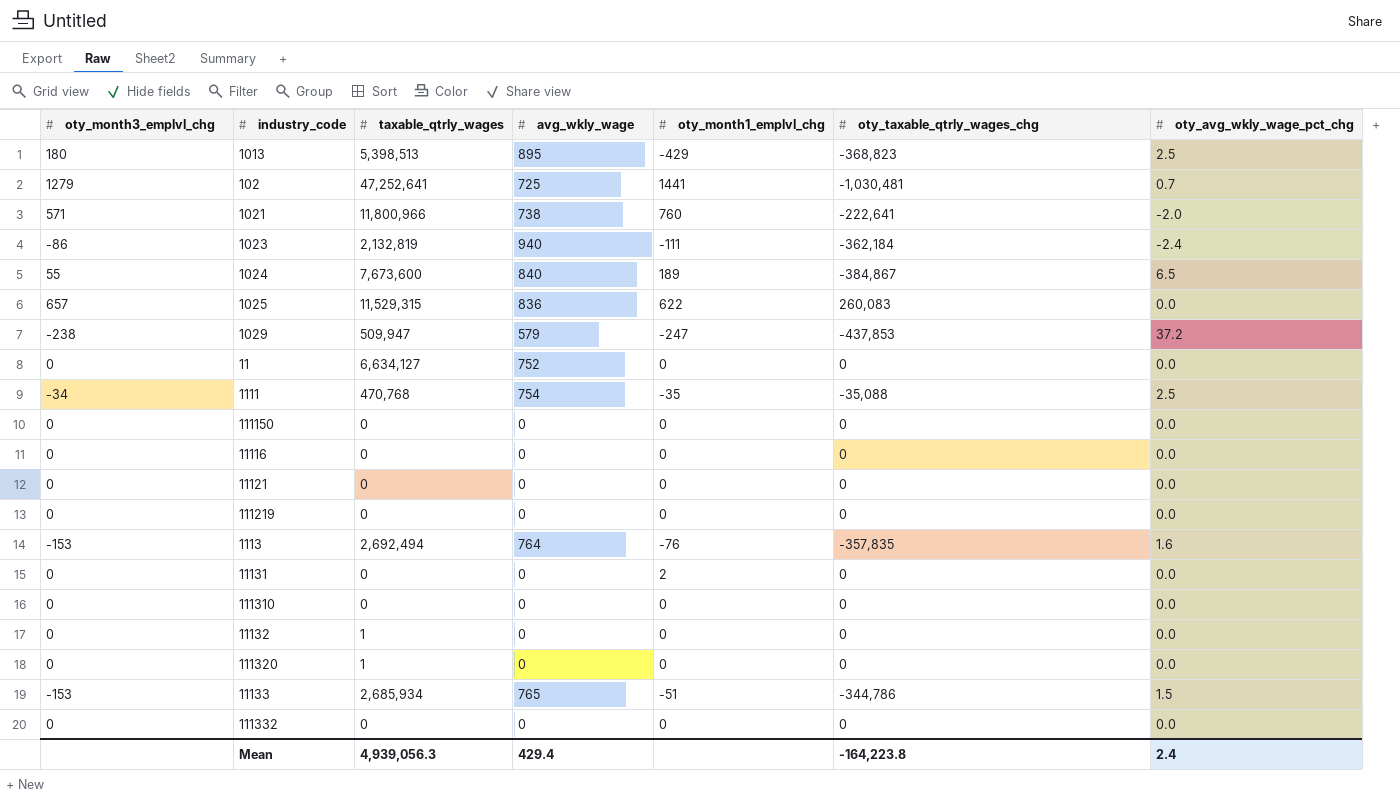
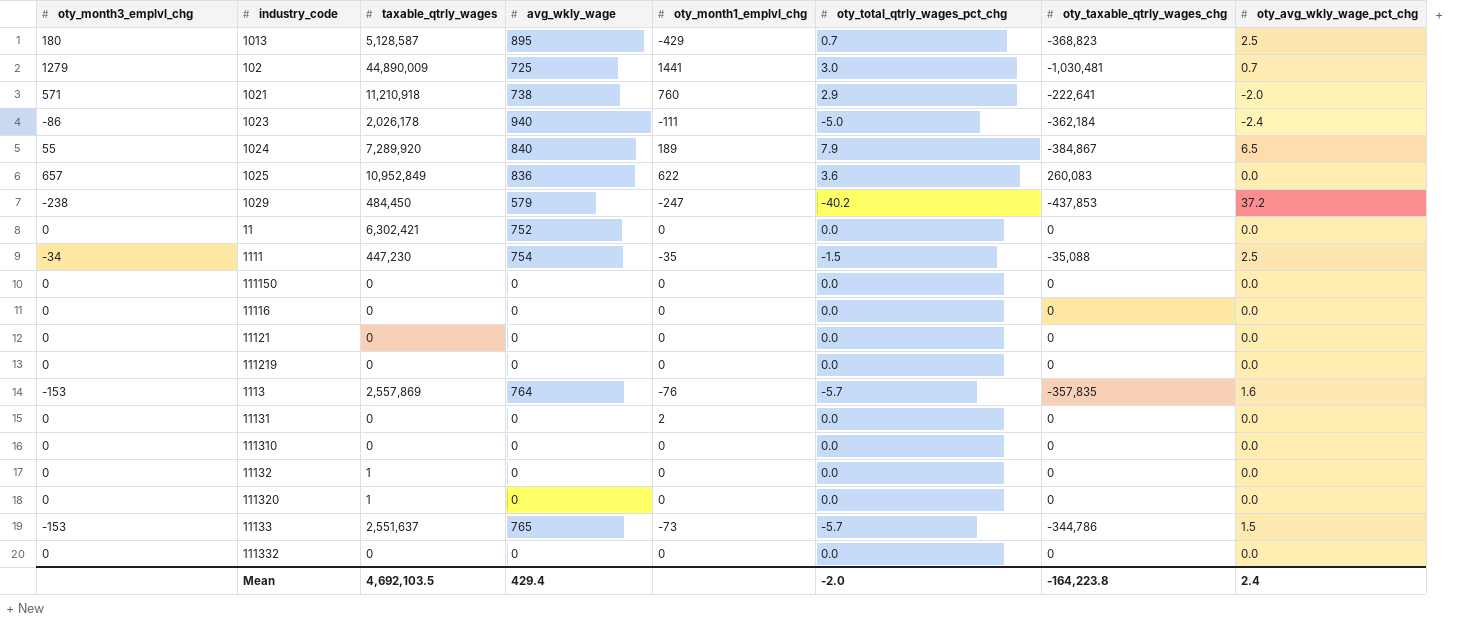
column oty_total_qtrly_wages_pct_chg | position: none -> 6
1013 | taxable_qtrly_wages: 5,398,513 -> 5,128,587
102 | taxable_qtrly_wages: 47,252,641 -> 44,890,009
1021 | taxable_qtrly_wages: 11,800,966 -> 11,210,918
1023 | taxable_qtrly_wages: 2,132,819 -> 2,026,178
1024 | taxable_qtrly_wages: 7,673,600 -> 7,289,920
1025 | taxable_qtrly_wages: 11,529,315 -> 10,952,849
1029 | taxable_qtrly_wages: 509,947 -> 484,450
11 | taxable_qtrly_wages: 6,634,127 -> 6,302,421
1111 | taxable_qtrly_wages: 470,768 -> 447,230
1113 | taxable_qtrly_wages: 2,692,494 -> 2,557,869
11133 | taxable_qtrly_wages: 2,685,934 -> 2,551,637
11133 | oty_month1_emplvl_chg: -51 -> -73
Mean | taxable_qtrly_wages: 4,939,056.3 -> 4,692,103.5

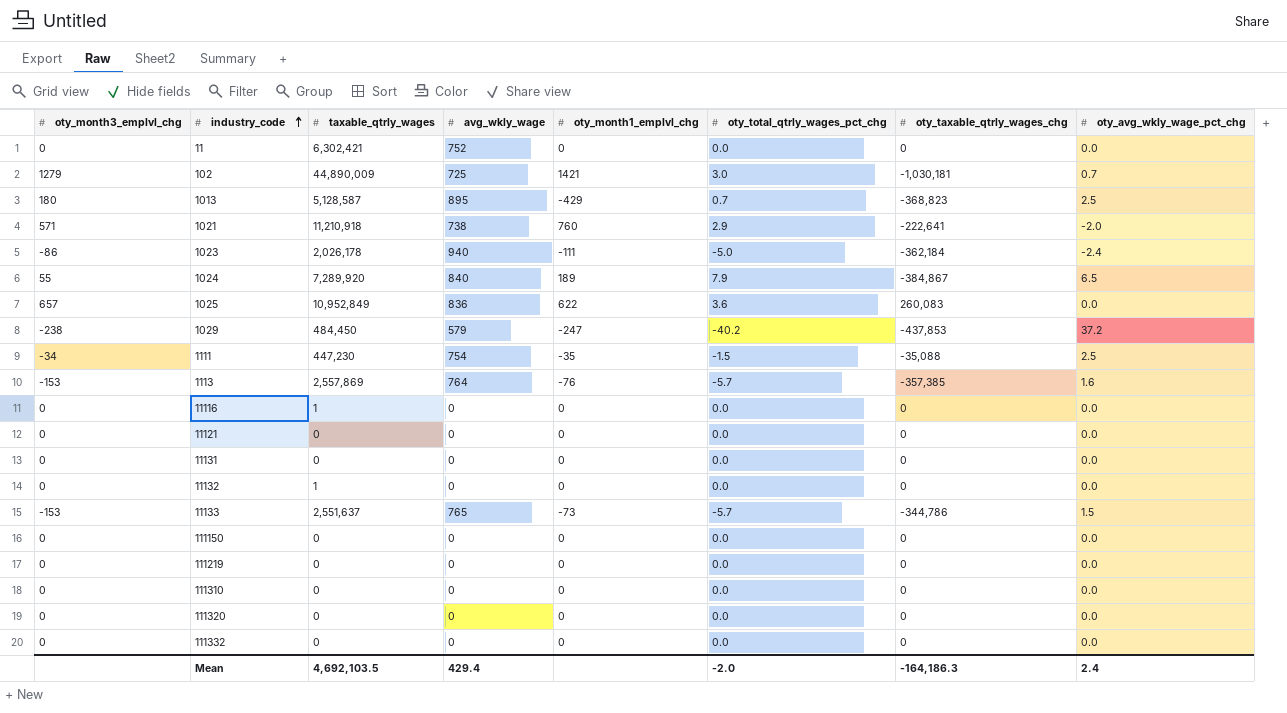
row order: none -> industry_code ascending
102 | oty_month1_emplvl_chg: 1441 -> 1421
102 | oty_taxable_qtrly_wages_chg: -1,030,481 -> -1,030,181
1113 | oty_taxable_qtrly_wages_chg: -357,835 -> -357,385
11116 | taxable_qtrly_wages: 0 -> 1
11131 | oty_month1_emplvl_chg: 2 -> 0
111320 | taxable_qtrly_wages: 1 -> 0
Mean | oty_taxable_qtrly_wages_chg: -164,223.8 -> -164,186.3

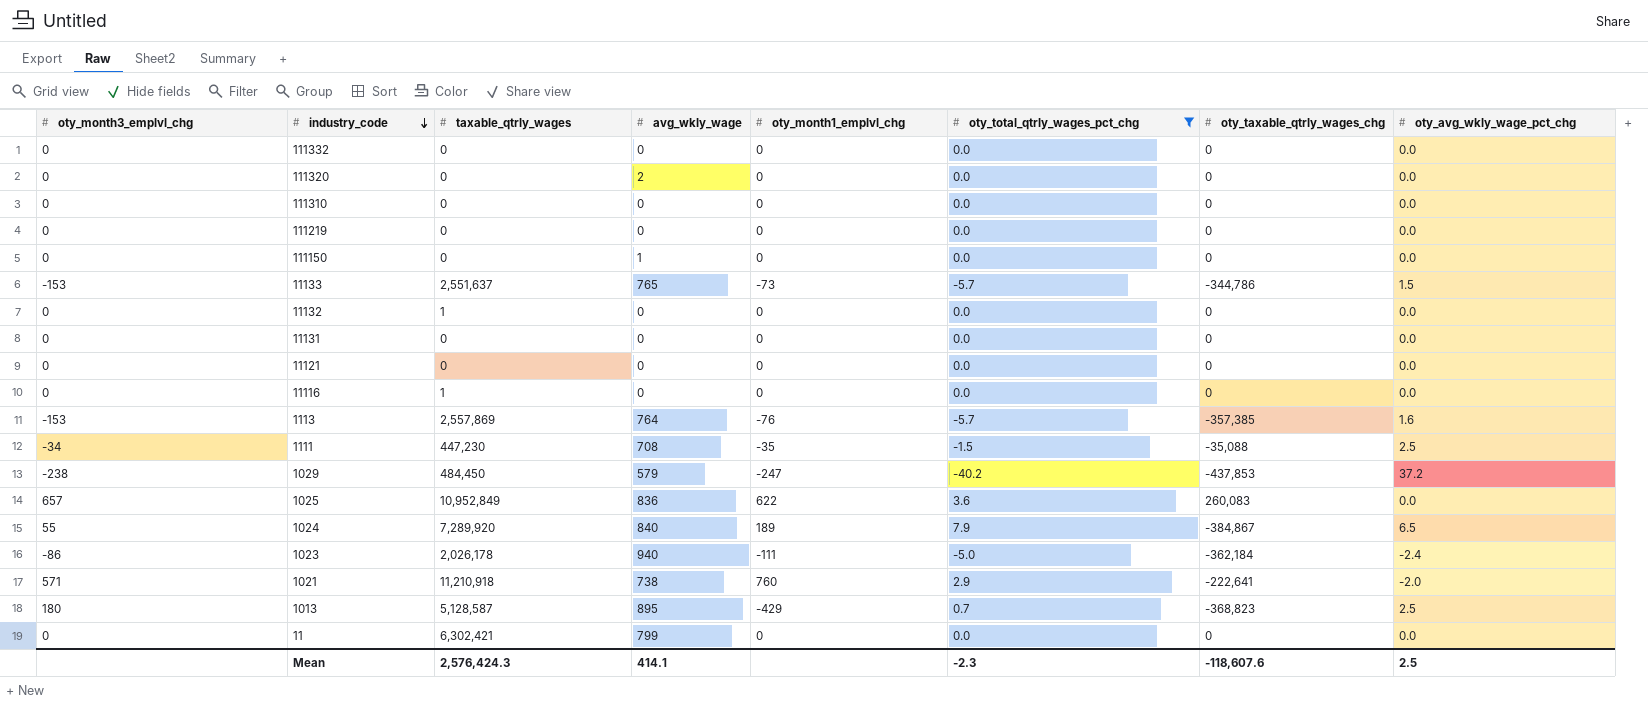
filter: none -> oty_total_qtrly_wages_pct_chg != 3.0
row order: industry_code ascending -> industry_code descending
111320 | avg_wkly_wage: 0 -> 2
111150 | avg_wkly_wage: 0 -> 1
1111 | avg_wkly_wage: 754 -> 708
11 | avg_wkly_wage: 752 -> 799
Mean | taxable_qtrly_wages: 4,692,103.5 -> 2,576,424.3
Mean | avg_wkly_wage: 429.4 -> 414.1
Mean | oty_total_qtrly_wages_pct_chg: -2.0 -> -2.3
Mean | oty_taxable_qtrly_wages_chg: -164,186.3 -> -118,607.6
Mean | oty_avg_wkly_wage_pct_chg: 2.4 -> 2.5

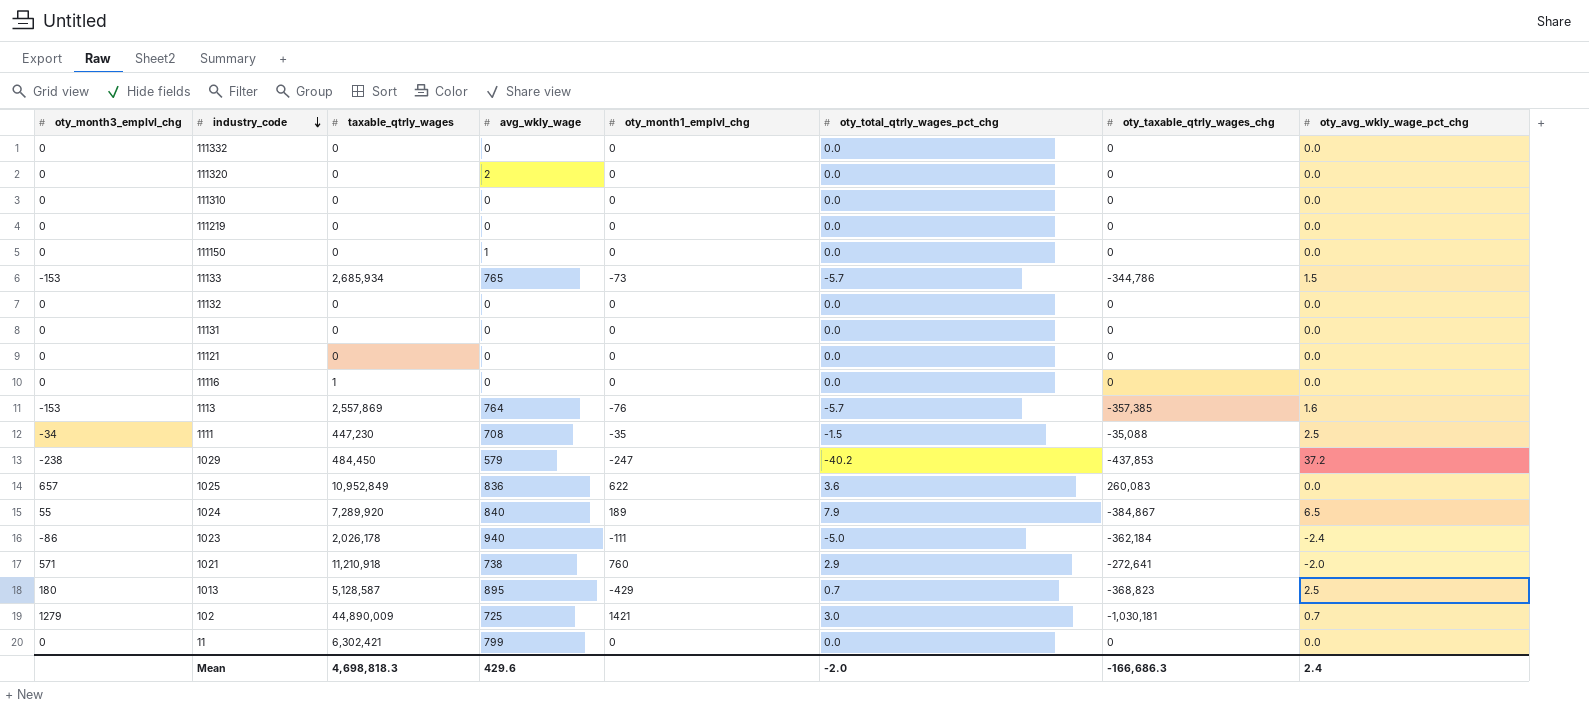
filter: oty_total_qtrly_wages_pct_chg != 3.0 -> none
11133 | taxable_qtrly_wages: 2,551,637 -> 2,685,934
11132 | taxable_qtrly_wages: 1 -> 0
1021 | oty_taxable_qtrly_wages_chg: -222,641 -> -272,641
Mean | taxable_qtrly_wages: 2,576,424.3 -> 4,698,818.3
Mean | avg_wkly_wage: 414.1 -> 429.6
Mean | oty_total_qtrly_wages_pct_chg: -2.3 -> -2.0
Mean | oty_taxable_qtrly_wages_chg: -118,607.6 -> -166,686.3
Mean | oty_avg_wkly_wage_pct_chg: 2.5 -> 2.4

